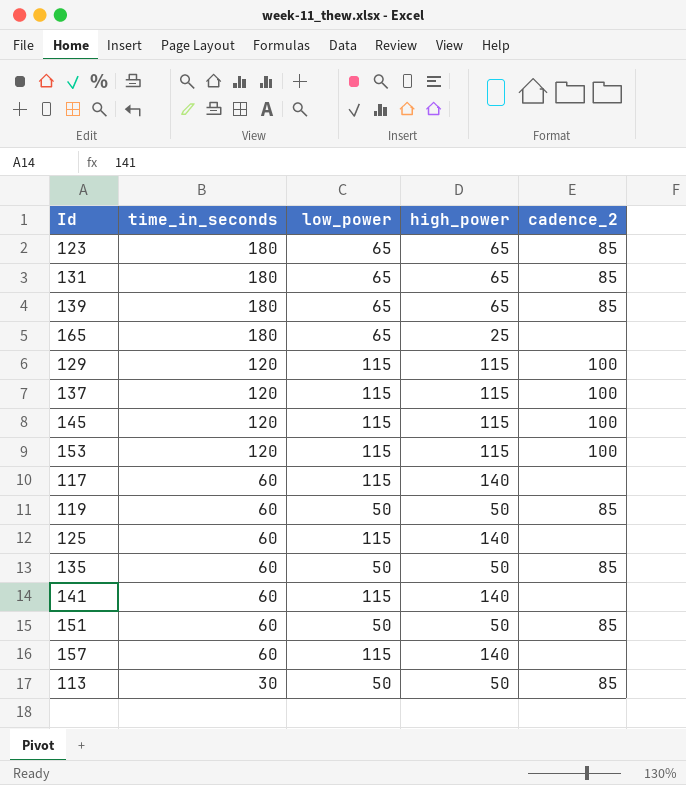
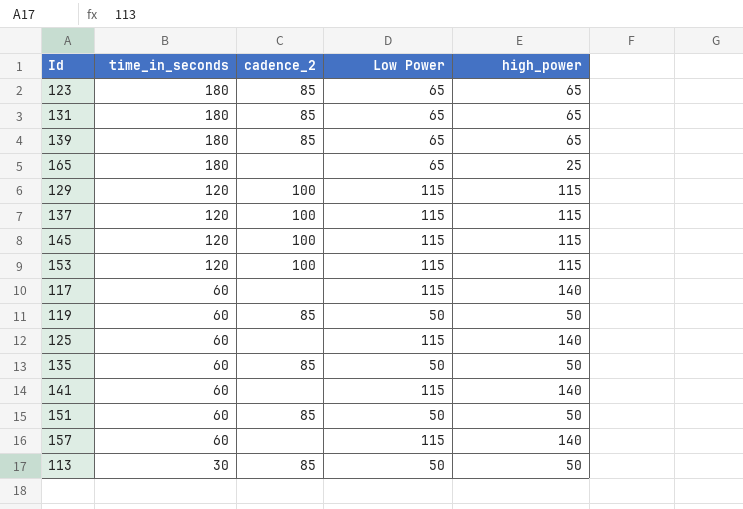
column cadence_2 | position: 5 -> 3
column name: low_power -> Low Power

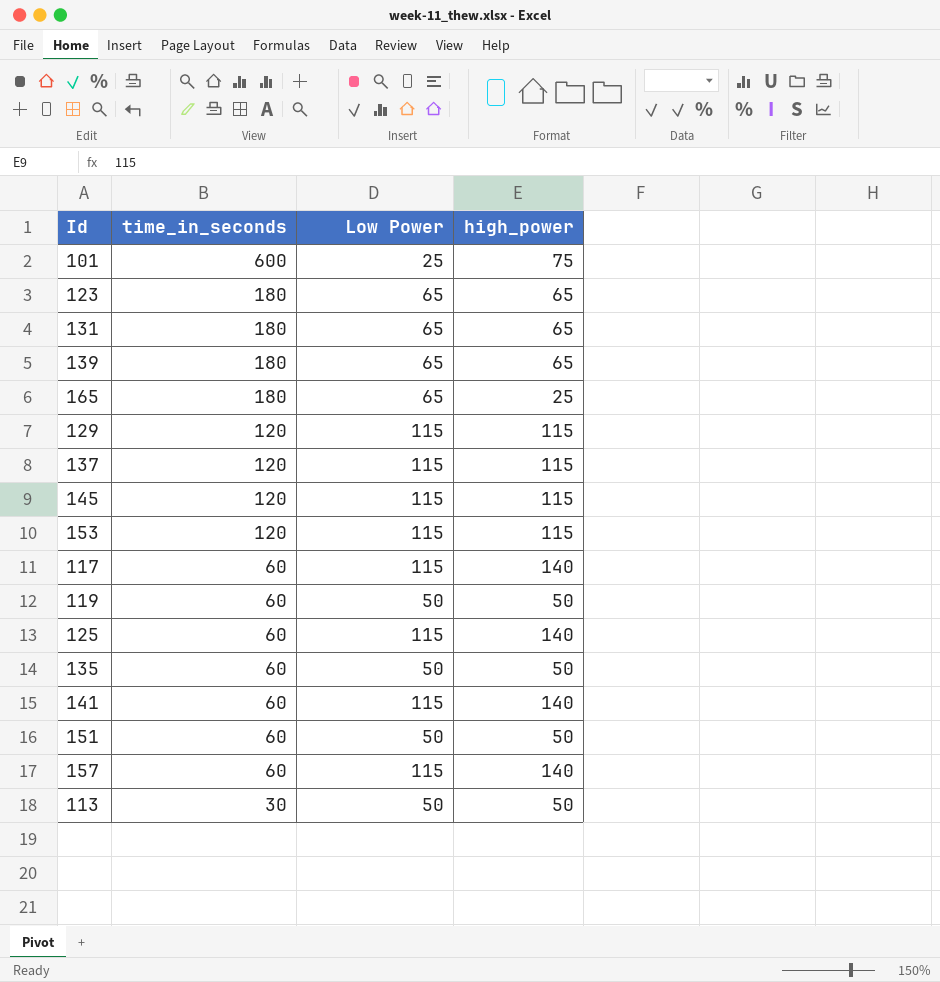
column cadence_2 | position: 3 -> none
row 101: none -> 600 | 25 | 75

